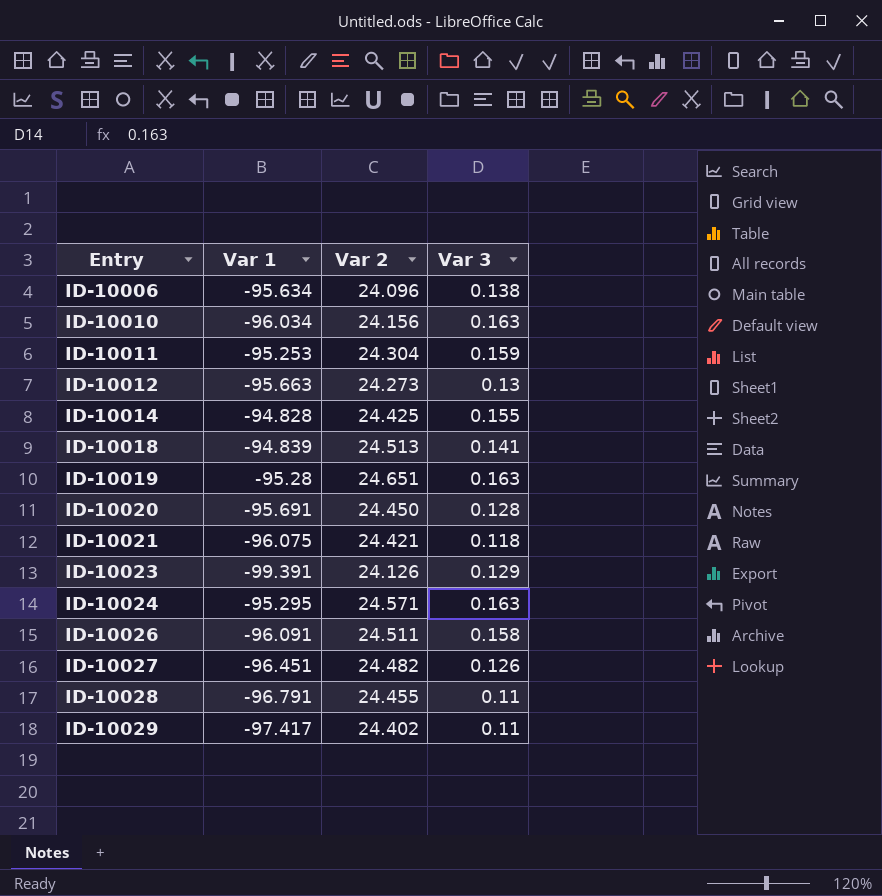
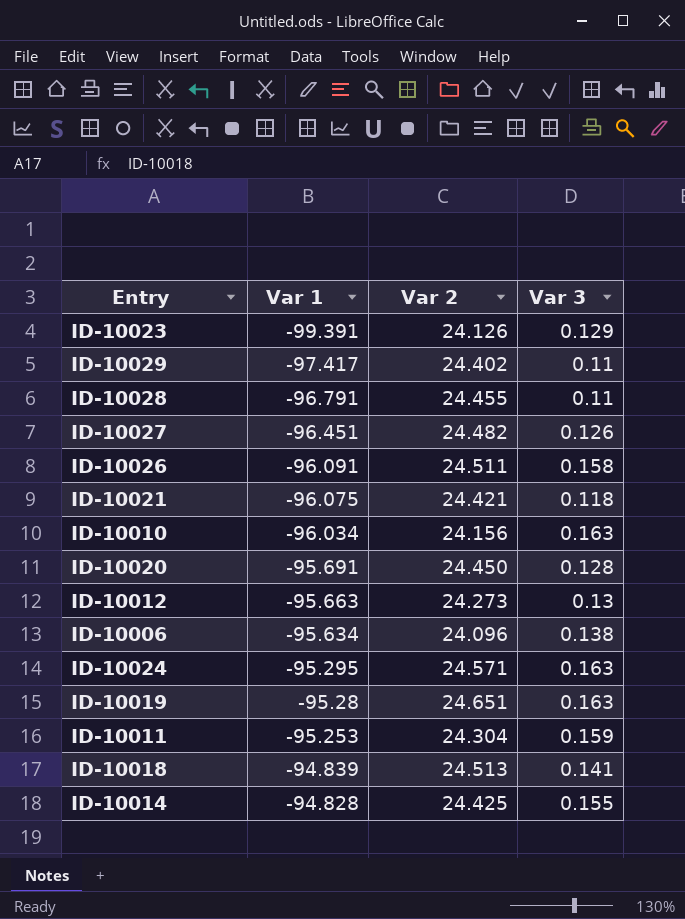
row order: Entry ascending -> Var 1 ascending

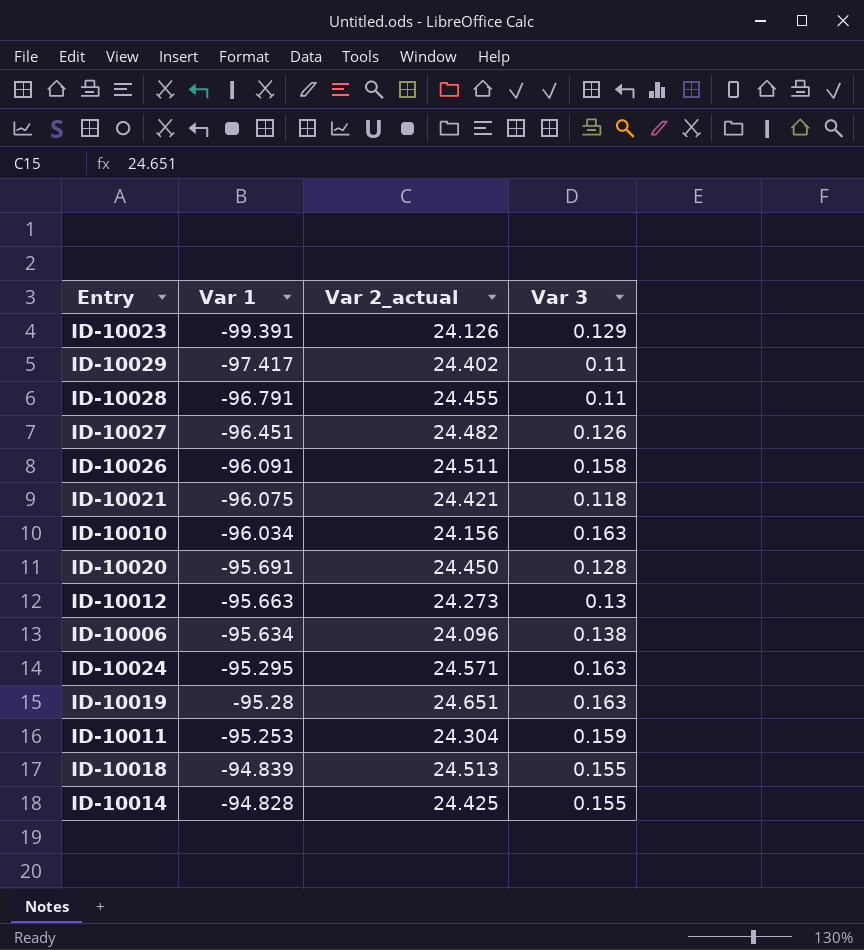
column name: Var 2 -> Var 2_actual
ID-10018 | Var 3: 0.141 -> 0.155

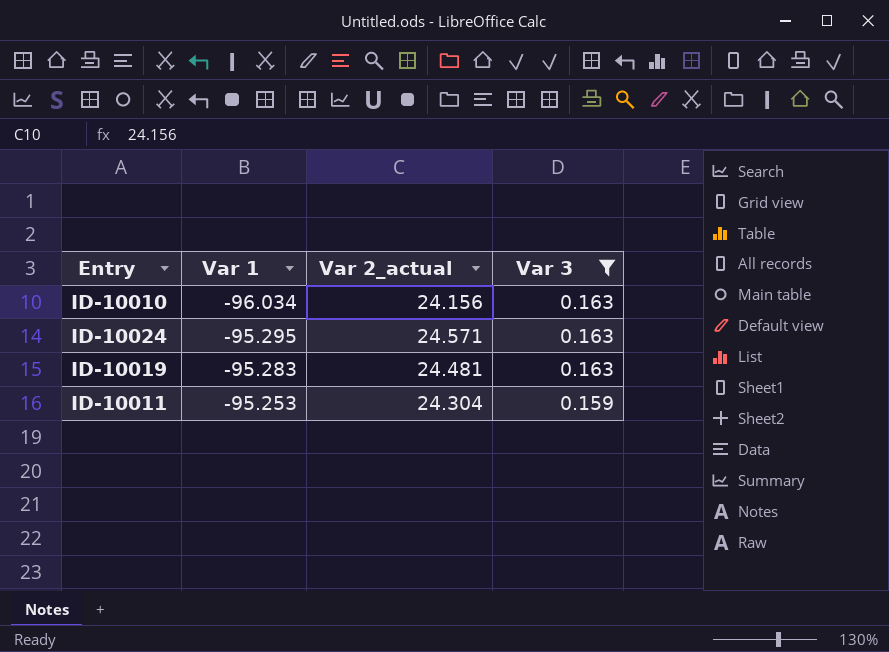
filter: none -> Var 3 >= 0.159
ID-10019 | Var 1: -95.28 -> -95.283
ID-10019 | Var 2_actual: 24.651 -> 24.481

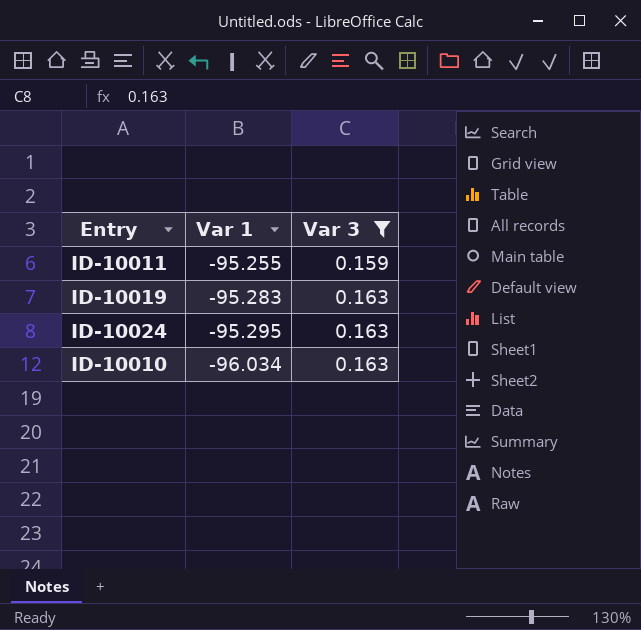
row order: Var 1 ascending -> Var 1 descending
column Var 2_actual | position: 3 -> none
ID-10011 | Var 1: -95.253 -> -95.255

